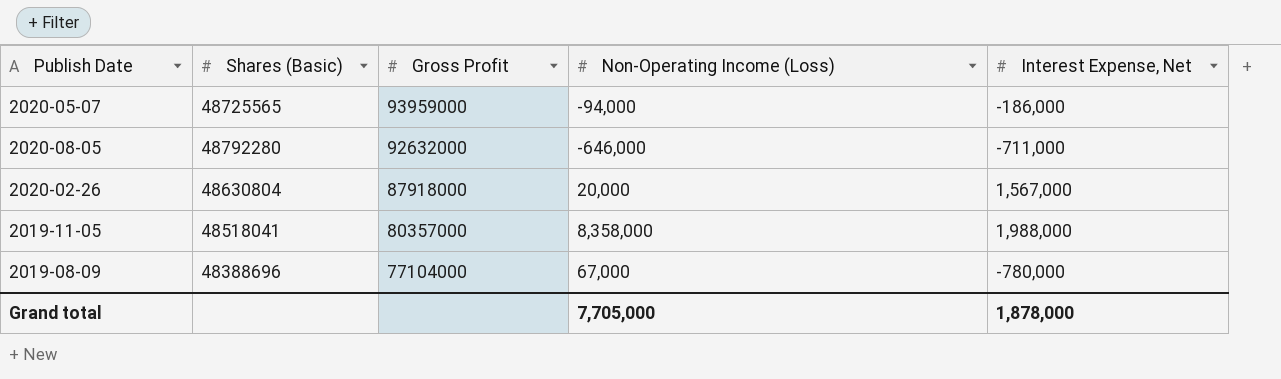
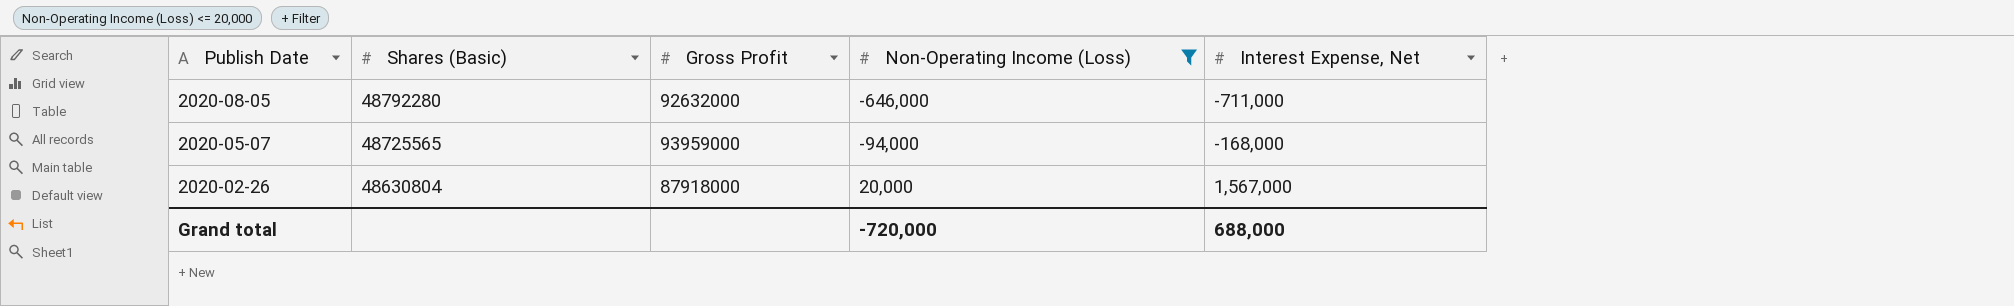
filter: none -> Non-Operating Income (Loss) <= 20,000
row order: Gross Profit descending -> Publish Date descending
2020-05-07 | Interest Expense, Net: -186,000 -> -168,000
Grand total | Non-Operating Income (Loss): 7,705,000 -> -720,000
Grand total | Interest Expense, Net: 1,878,000 -> 688,000

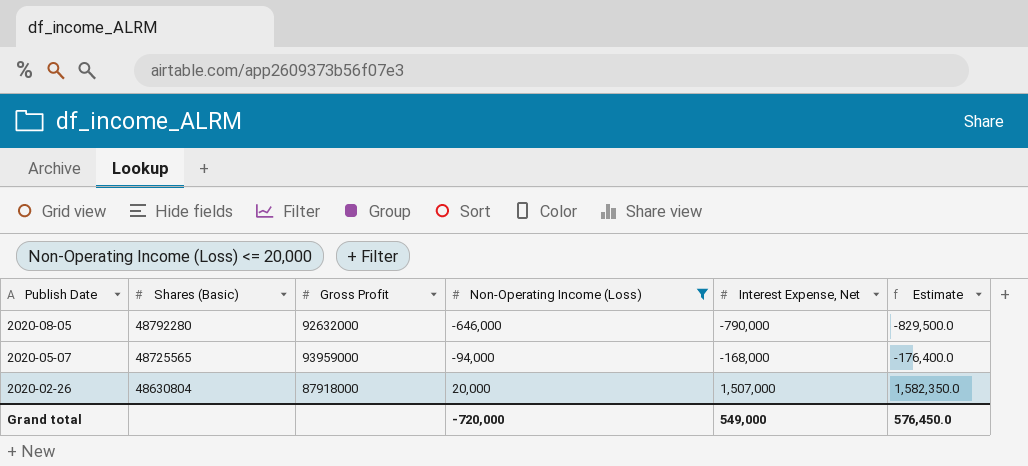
column Estimate | formula: none -> [Interest Expense, Net] * 1.05
2020-08-05 | Interest Expense, Net: -711,000 -> -790,000
2020-02-26 | Interest Expense, Net: 1,567,000 -> 1,507,000
Grand total | Interest Expense, Net: 688,000 -> 549,000

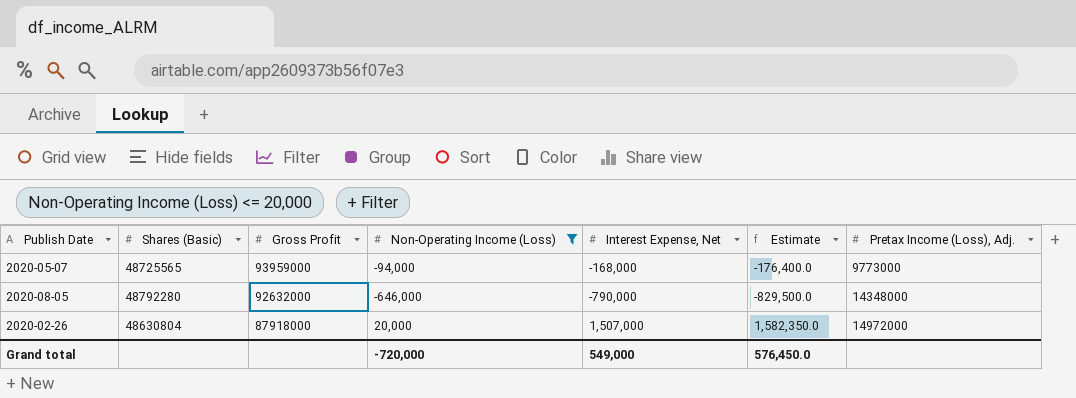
row order: Publish Date descending -> Gross Profit descending
column Pretax Income (Loss), Adj. | position: none -> 7

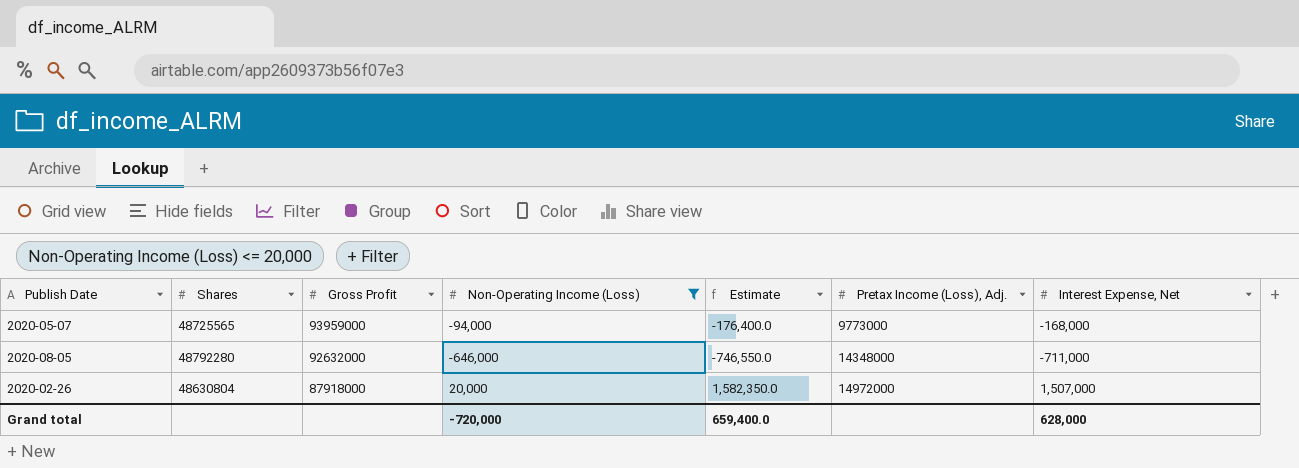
column name: Shares (Basic) -> Shares
column Interest Expense, Net | position: 5 -> 7
2020-08-05 | Estimate: -829,500.0 -> -746,550.0
2020-08-05 | Interest Expense, Net: -790,000 -> -711,000
Grand total | Estimate: 576,450.0 -> 659,400.0
Grand total | Interest Expense, Net: 549,000 -> 628,000

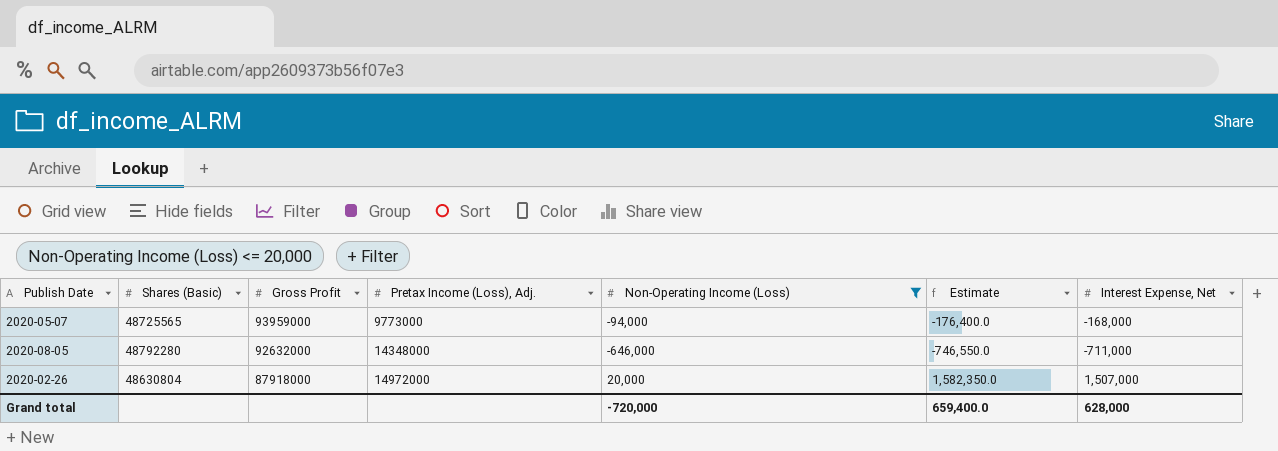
column name: Shares -> Shares (Basic)
column Pretax Income (Loss), Adj. | position: 6 -> 4

